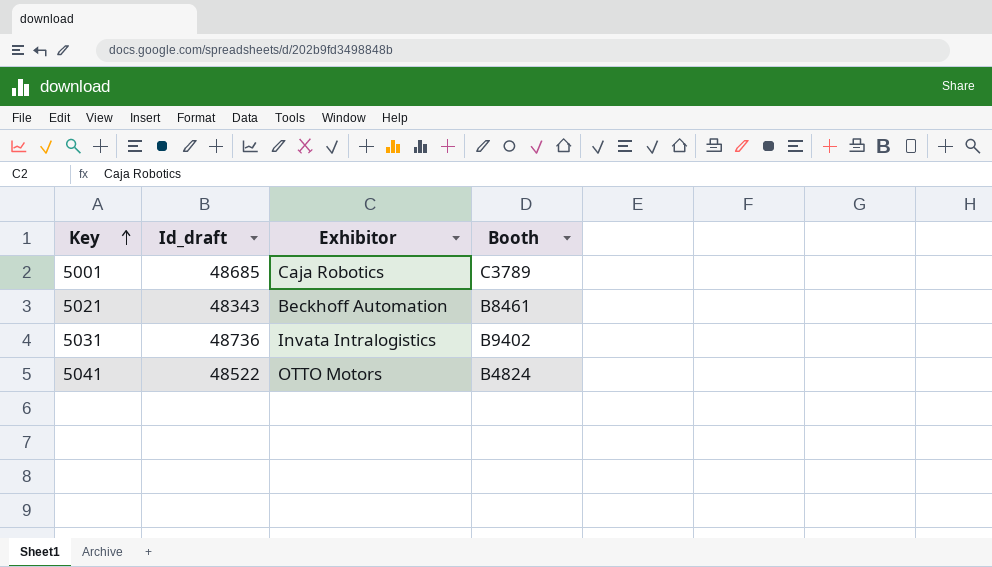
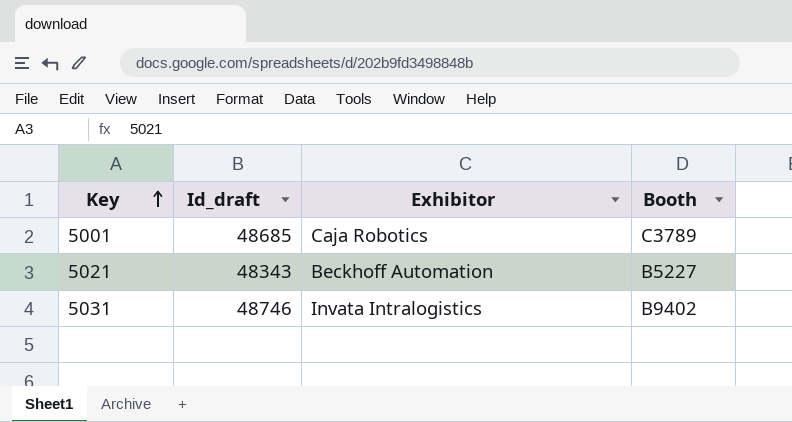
row 5041: 48522 | OTTO Motors | B4824 -> none
5021 | Booth: B8461 -> B5227
5031 | Id_draft: 48736 -> 48746

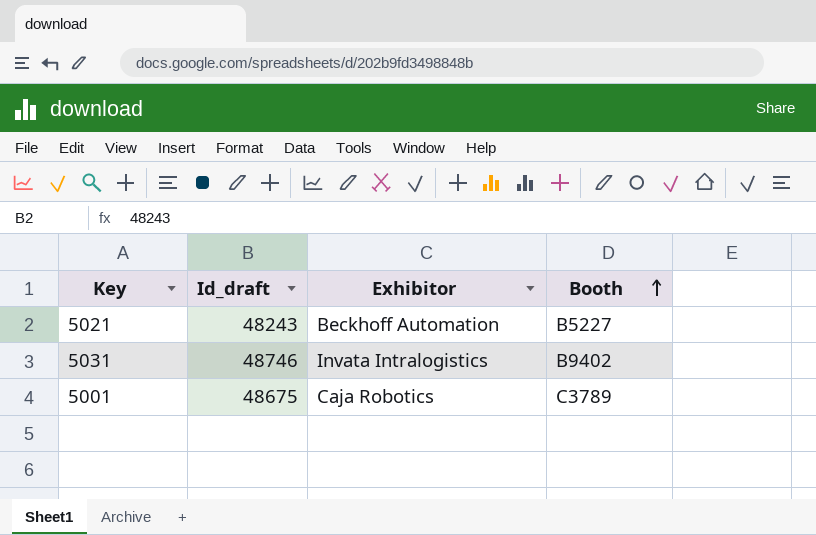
row order: Key ascending -> Booth ascending
5021 | Id_draft: 48343 -> 48243
5001 | Id_draft: 48685 -> 48675

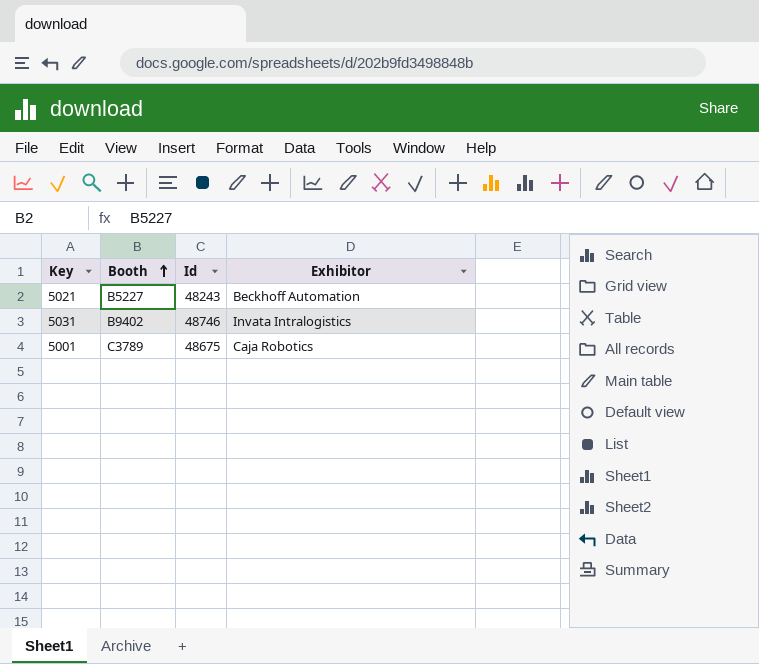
column Booth | position: 4 -> 2
column name: Id_draft -> Id

